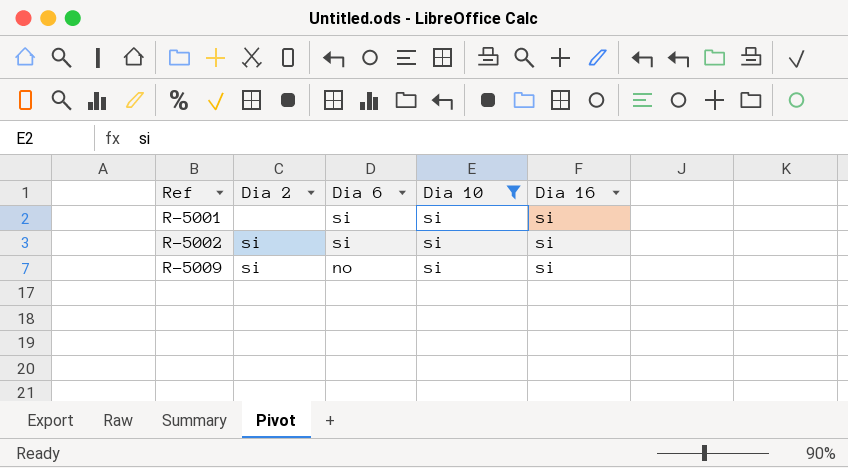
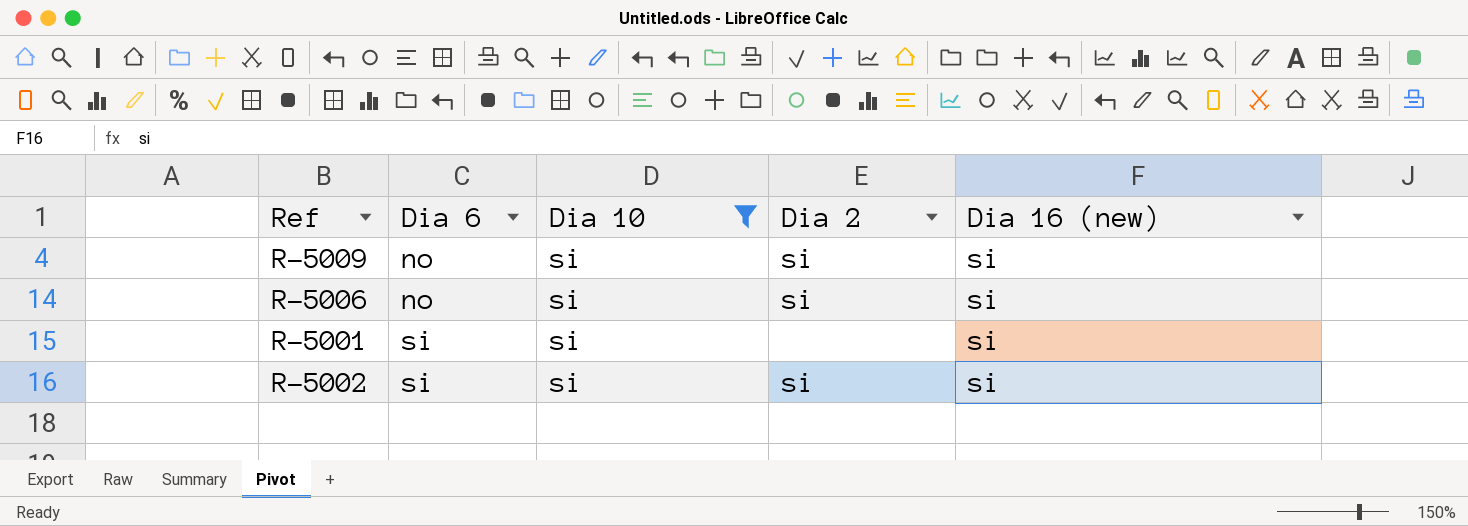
row order: Ref ascending -> Dia 6 ascending
column Dia 2 | position: 2 -> 4
column name: Dia 16 -> Dia 16 (new)
row R-5006: none -> no | si | si | si

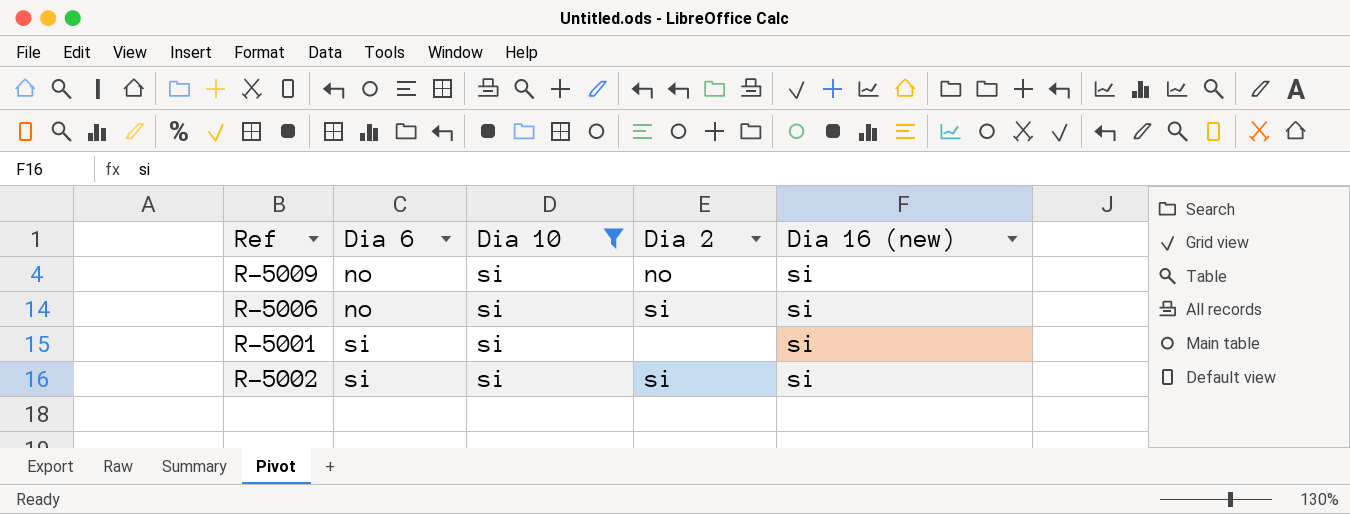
R-5009 | Dia 2: si -> no

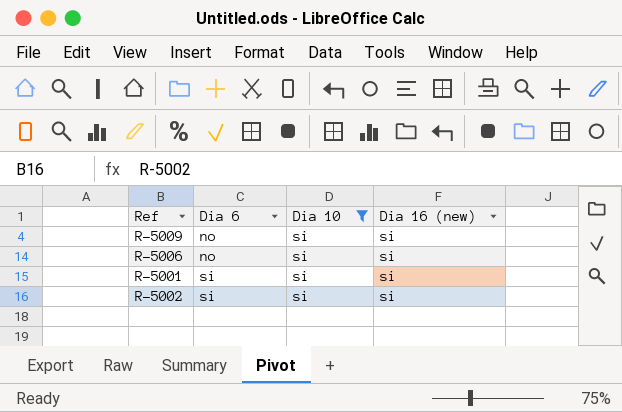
column Dia 2 | position: 4 -> none

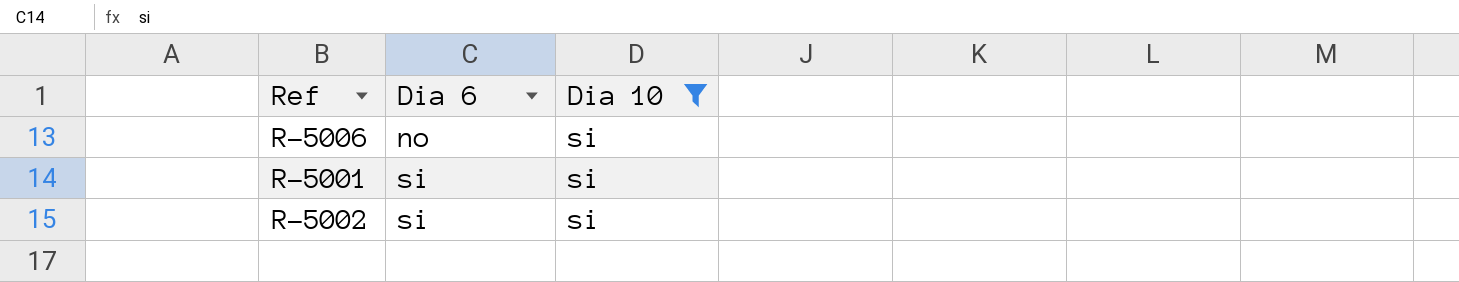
column Dia 16 (new) | position: 4 -> none
row R-5009: no | si | si -> none

